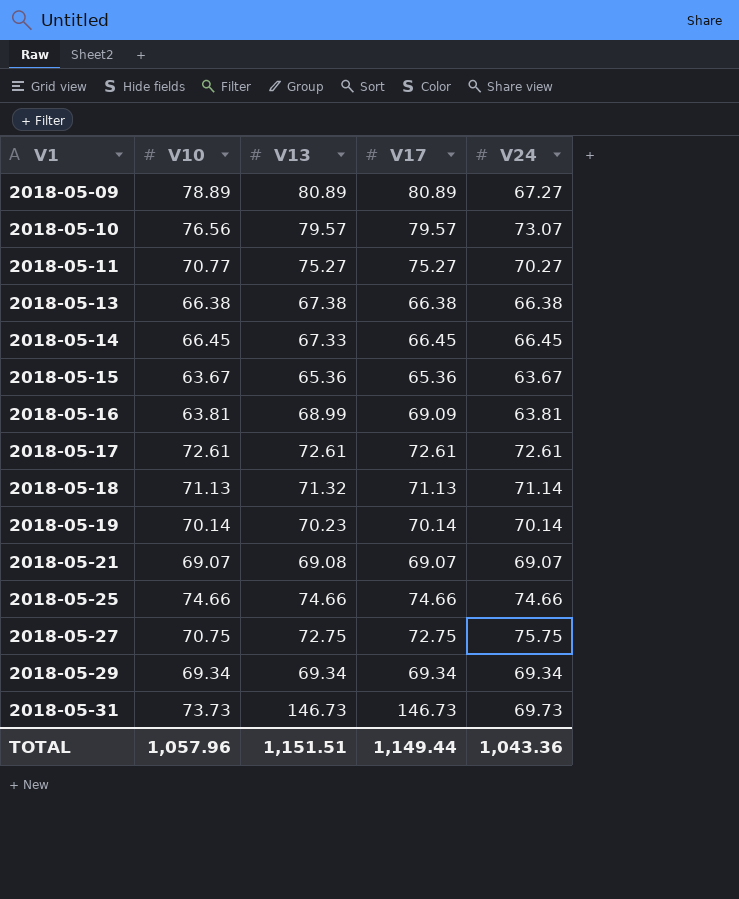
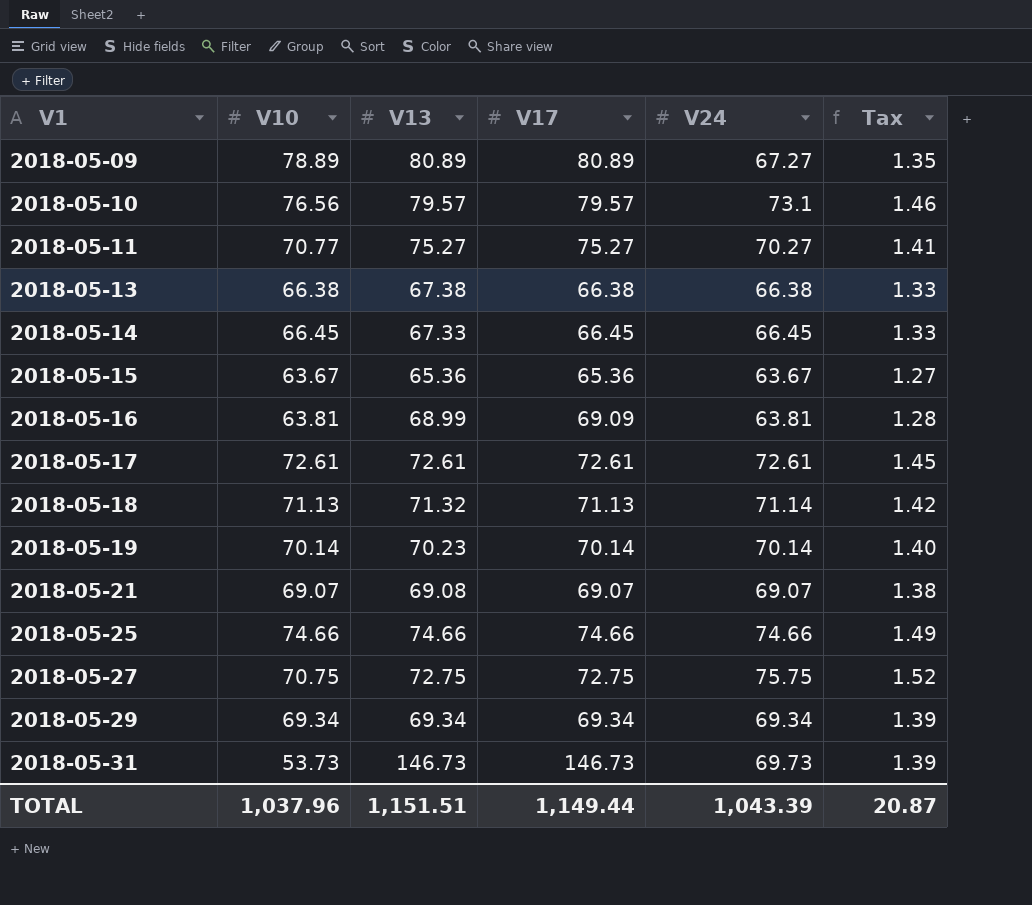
column Tax | formula: none -> [V24] * 0.02
2018-05-10 | V24: 73.07 -> 73.1
2018-05-31 | V10: 73.73 -> 53.73
TOTAL | V10: 1,057.96 -> 1,037.96
TOTAL | V24: 1,043.36 -> 1,043.39

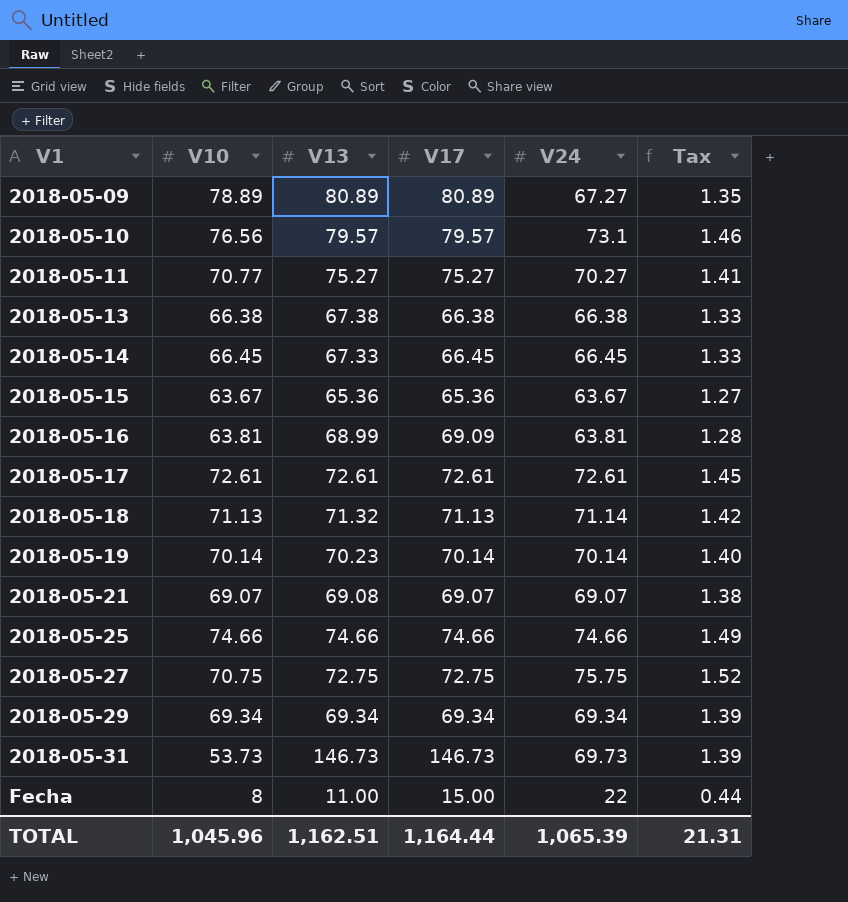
row Fecha: none -> 8 | 11.00 | 15.00 | 22 | 0.44
TOTAL | V10: 1,037.96 -> 1,045.96
TOTAL | V13: 1,151.51 -> 1,162.51
TOTAL | V17: 1,149.44 -> 1,164.44
TOTAL | V24: 1,043.39 -> 1,065.39
TOTAL | Tax: 20.87 -> 21.31

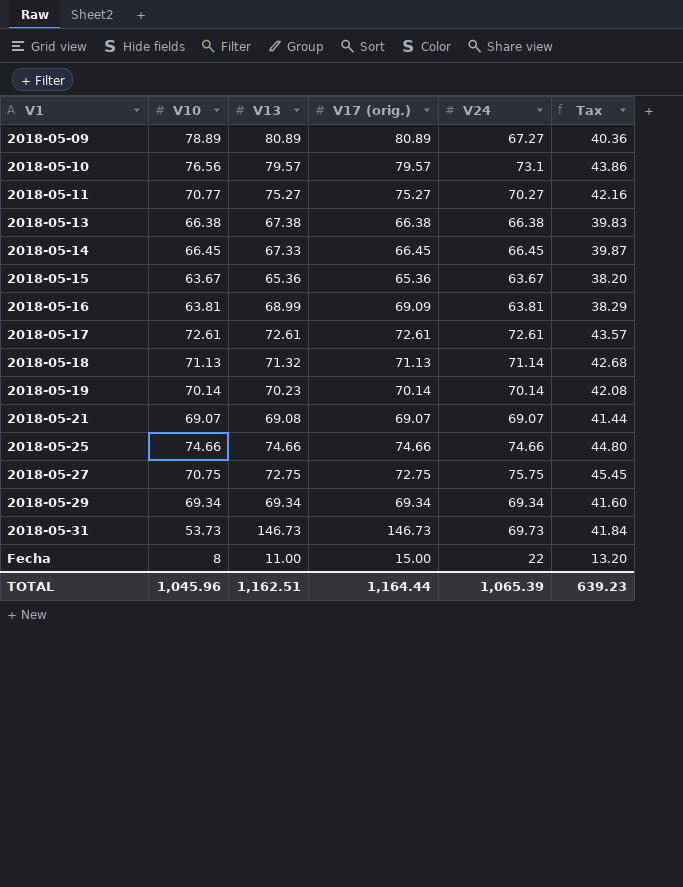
column name: V17 -> V17 (orig.)
column Tax | formula: [V24] * 0.02 -> [V24] * 0.6
TOTAL | Tax: 21.31 -> 639.23

